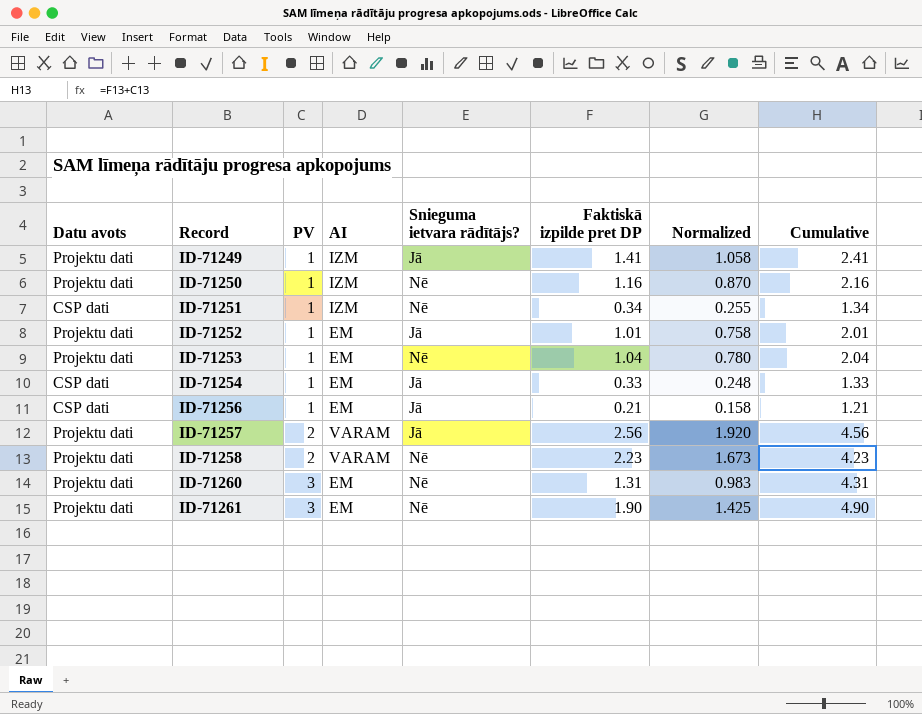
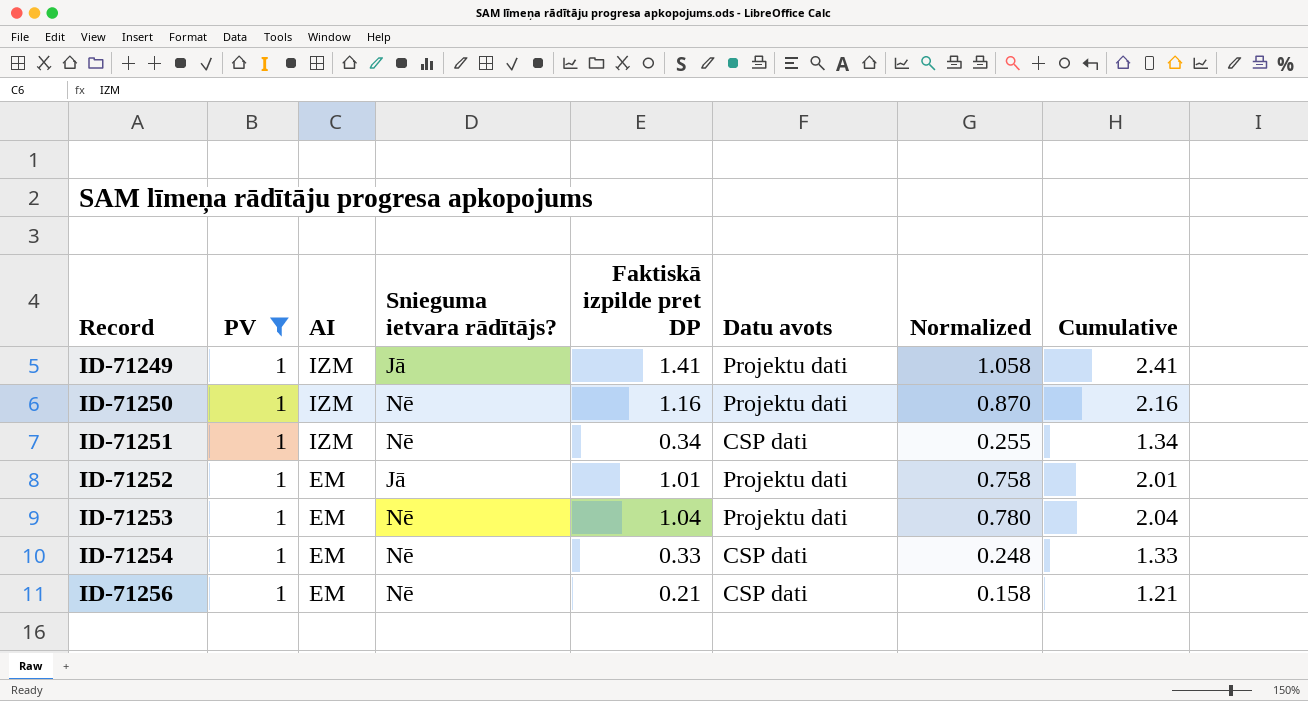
filter: none -> PV = 1
column Datu avots | position: 1 -> 6
ID-71254 | Snieguma ietvara rādītājs?: Jā -> Nē
ID-71256 | Snieguma ietvara rādītājs?: Jā -> Nē

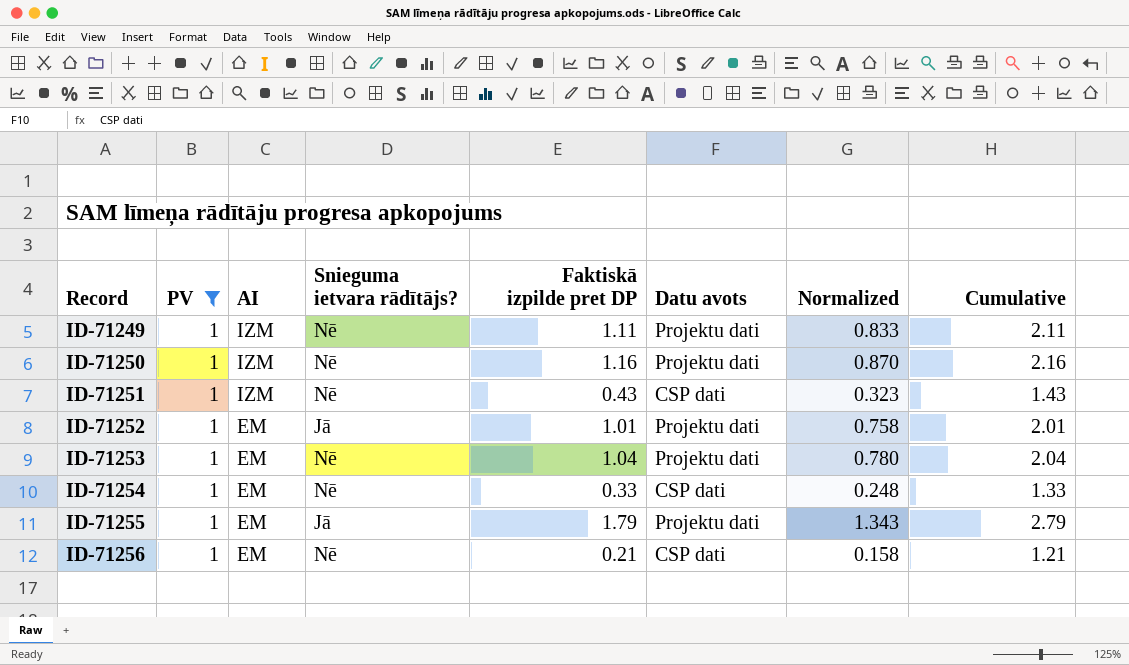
ID-71249 | Snieguma ietvara rādītājs?: Jā -> Nē
ID-71249 | Faktiskā izpilde pret DP: 1.41 -> 1.11
ID-71249 | Normalized: 1.058 -> 0.833
ID-71249 | Cumulative: 2.41 -> 2.11
ID-71251 | Faktiskā izpilde pret DP: 0.34 -> 0.43
ID-71251 | Normalized: 0.255 -> 0.323
ID-71251 | Cumulative: 1.34 -> 1.43
row ID-71255: none -> 1 | EM | Jā | 1.79 | Projektu dati | 1.343 | 2.79

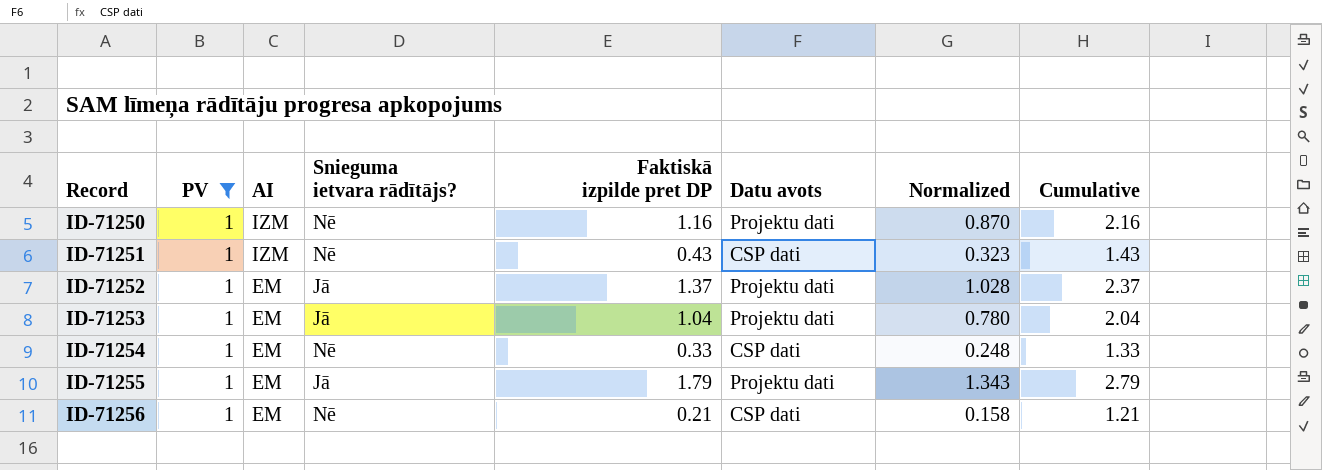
row ID-71249: 1 | IZM | Nē | 1.11 | Projektu dati | 0.833 | 2.11 -> none
ID-71252 | Faktiskā izpilde pret DP: 1.01 -> 1.37
ID-71252 | Normalized: 0.758 -> 1.028
ID-71252 | Cumulative: 2.01 -> 2.37
ID-71253 | Snieguma ietvara rādītājs?: Nē -> Jā

